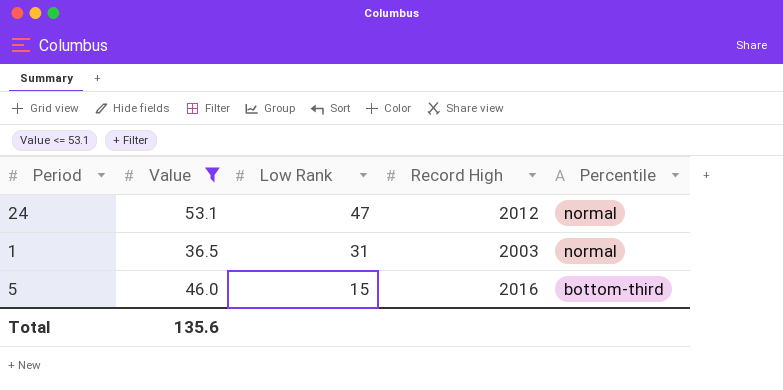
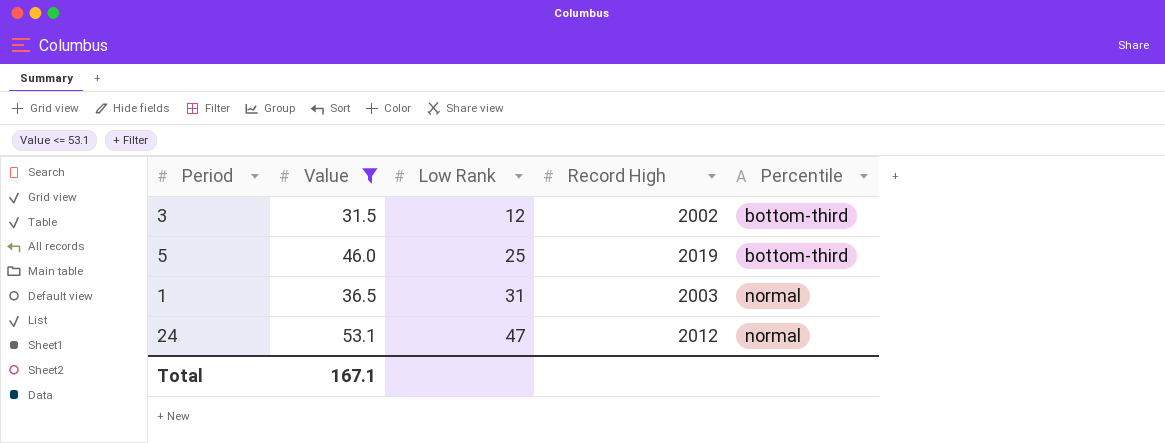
row order: Low Rank descending -> Low Rank ascending
row 3: none -> 31.5 | 12 | 2002 | bottom-third
5 | Low Rank: 15 -> 25
5 | Record High: 2016 -> 2019
Total | Value: 135.6 -> 167.1

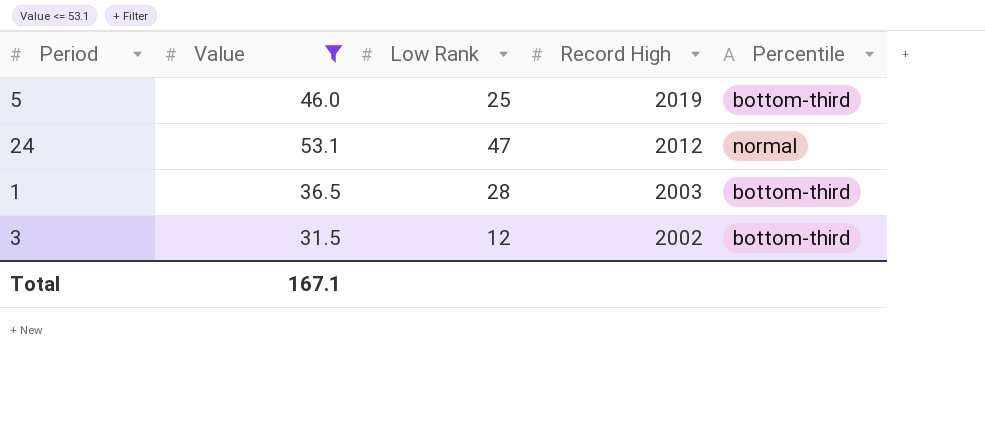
row order: Low Rank ascending -> Record High descending
1 | Low Rank: 31 -> 28
1 | Percentile: normal -> bottom-third

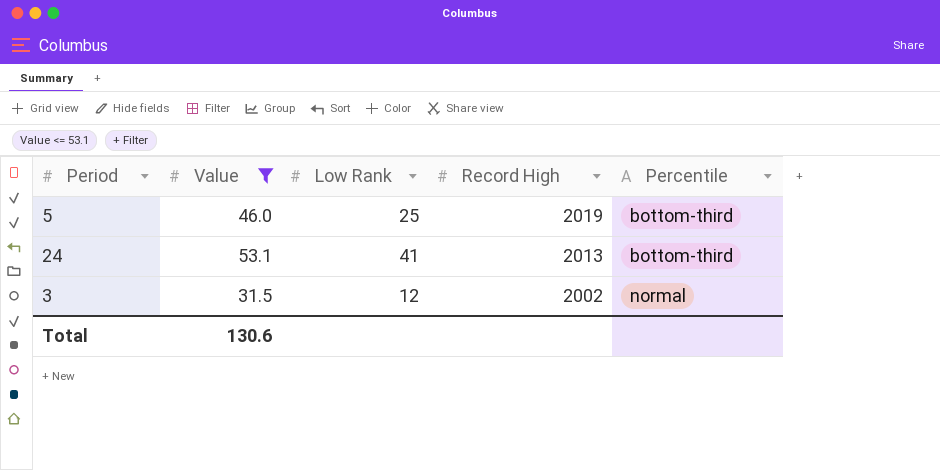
row 1: 36.5 | 28 | 2003 | bottom-third -> none
24 | Low Rank: 47 -> 41
24 | Record High: 2012 -> 2013
24 | Percentile: normal -> bottom-third
3 | Percentile: bottom-third -> normal
Total | Value: 167.1 -> 130.6

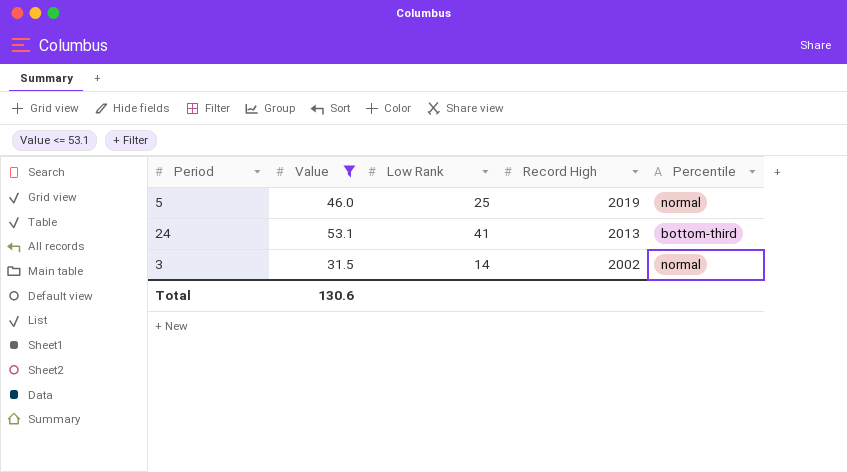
5 | Percentile: bottom-third -> normal
3 | Low Rank: 12 -> 14

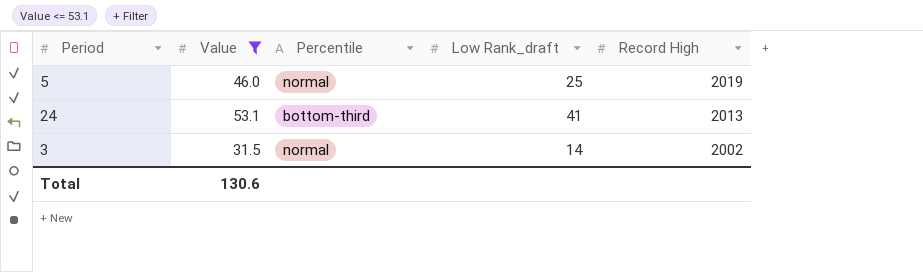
column Percentile | position: 5 -> 3
column name: Low Rank -> Low Rank_draft

